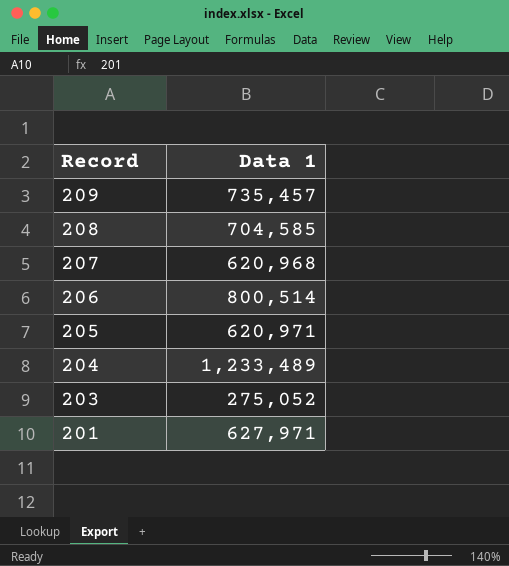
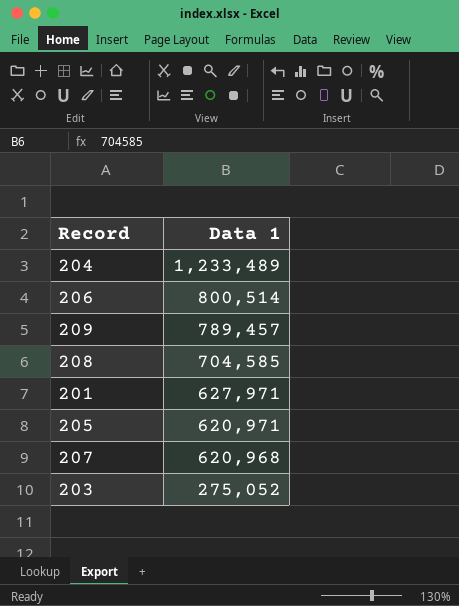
row order: Record descending -> Data 1 descending
209 | Data 1: 735,457 -> 789,457

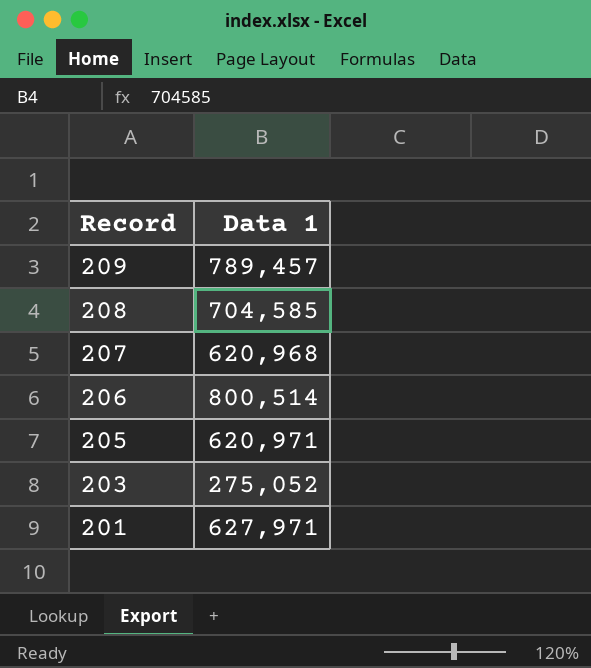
row order: Data 1 descending -> Record descending
row 204: 1,233,489 -> none

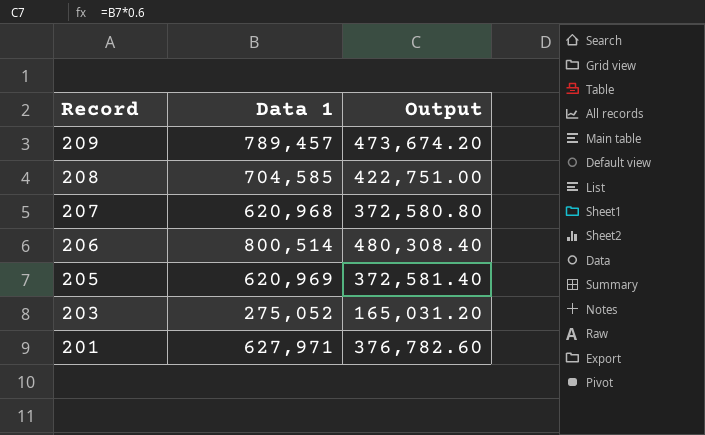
column Output | formula: none -> [Data 1] * 0.6
205 | Data 1: 620,971 -> 620,969

